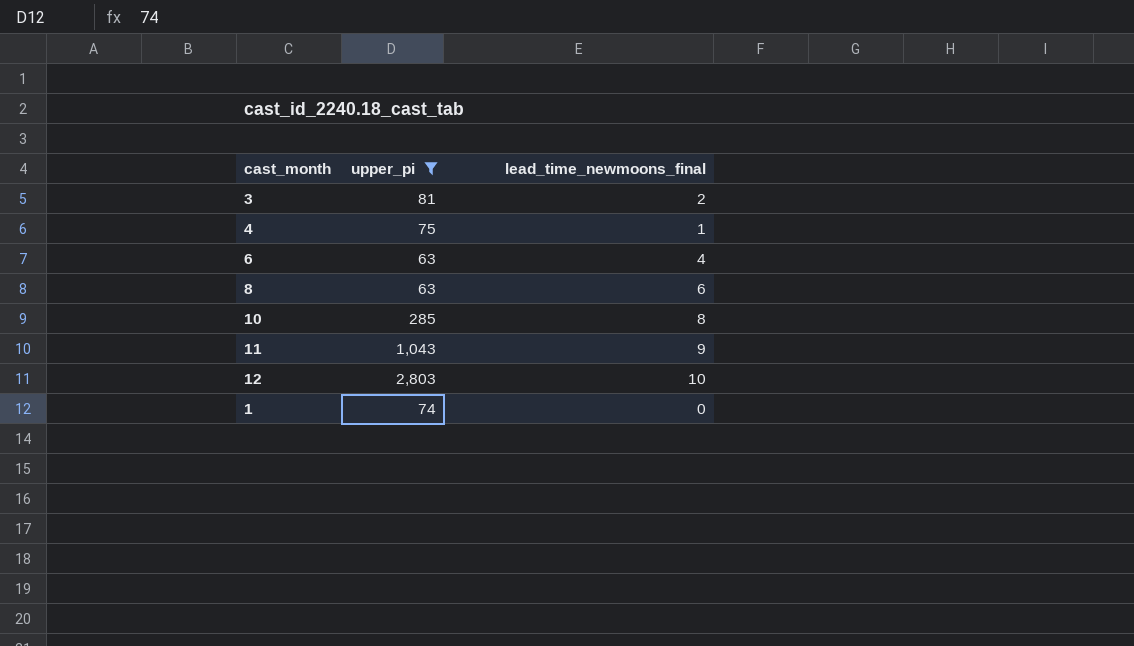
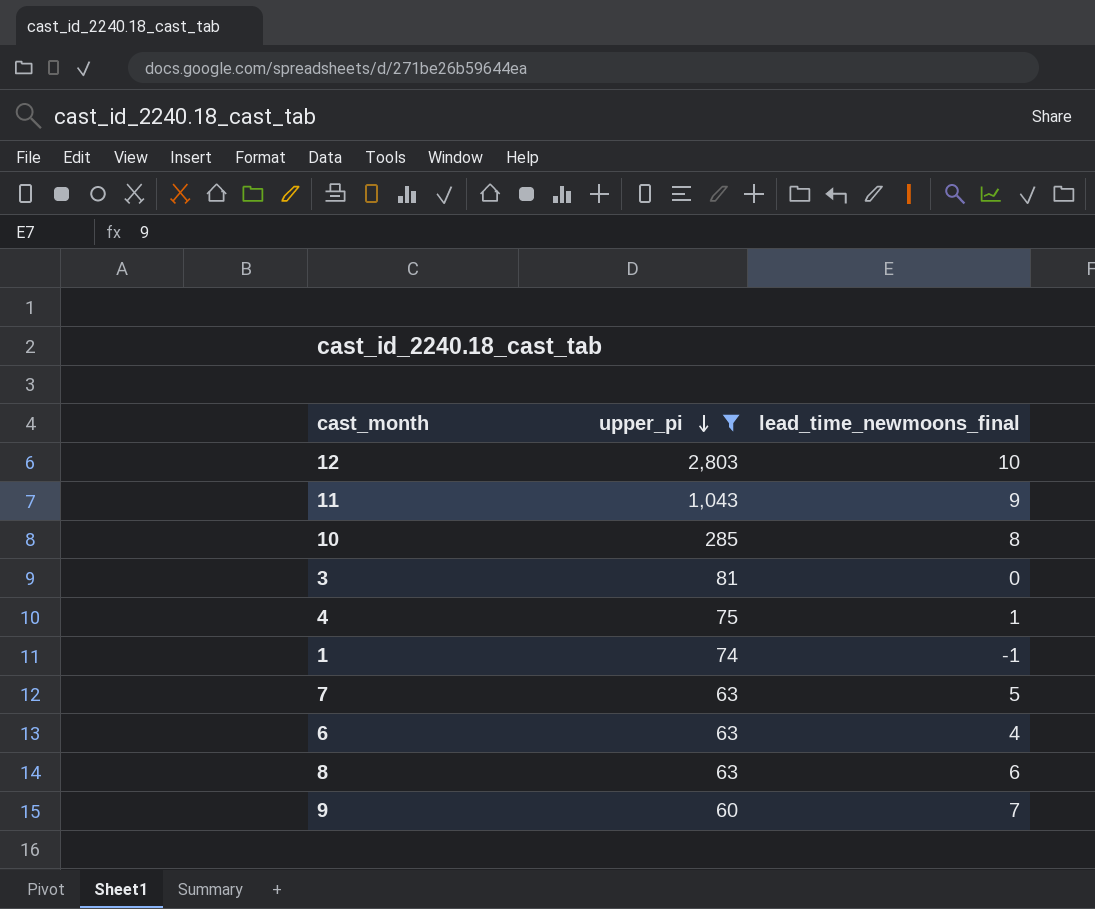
row order: none -> upper_pi descending
3 | lead_time_newmoons_final: 2 -> 0
1 | lead_time_newmoons_final: 0 -> -1
row 7: none -> 63 | 5
row 9: none -> 60 | 7

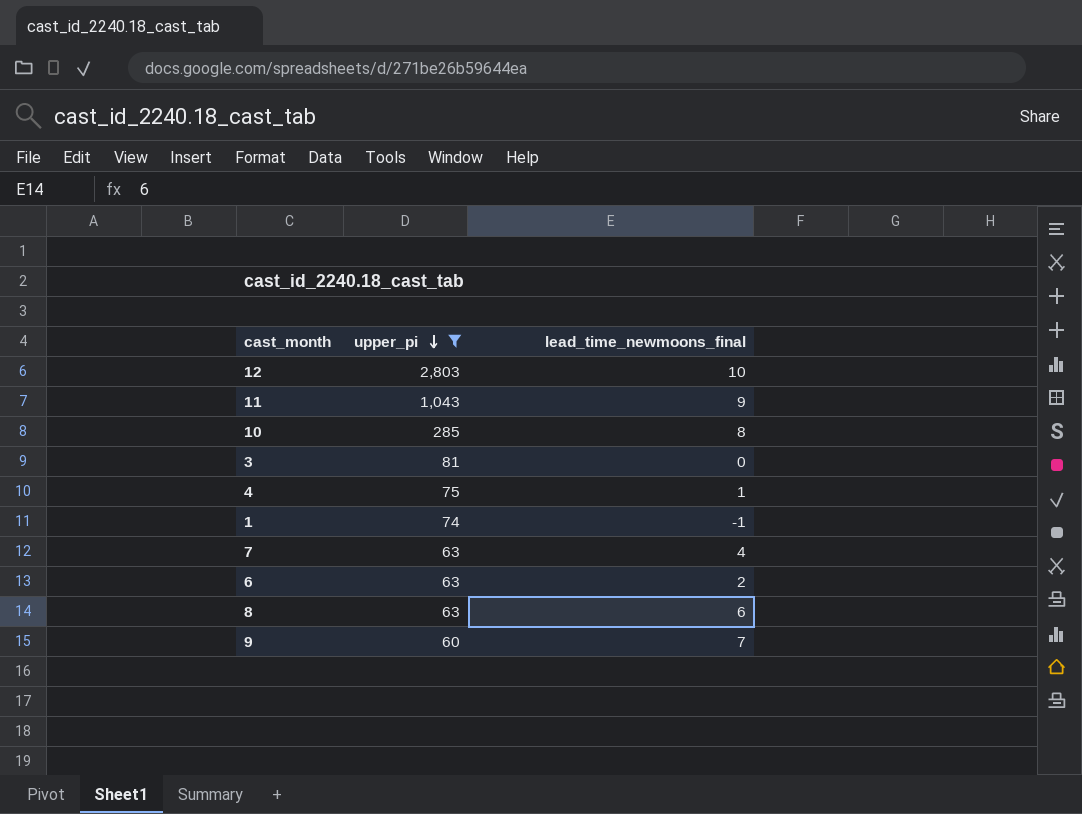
7 | lead_time_newmoons_final: 5 -> 4
6 | lead_time_newmoons_final: 4 -> 2

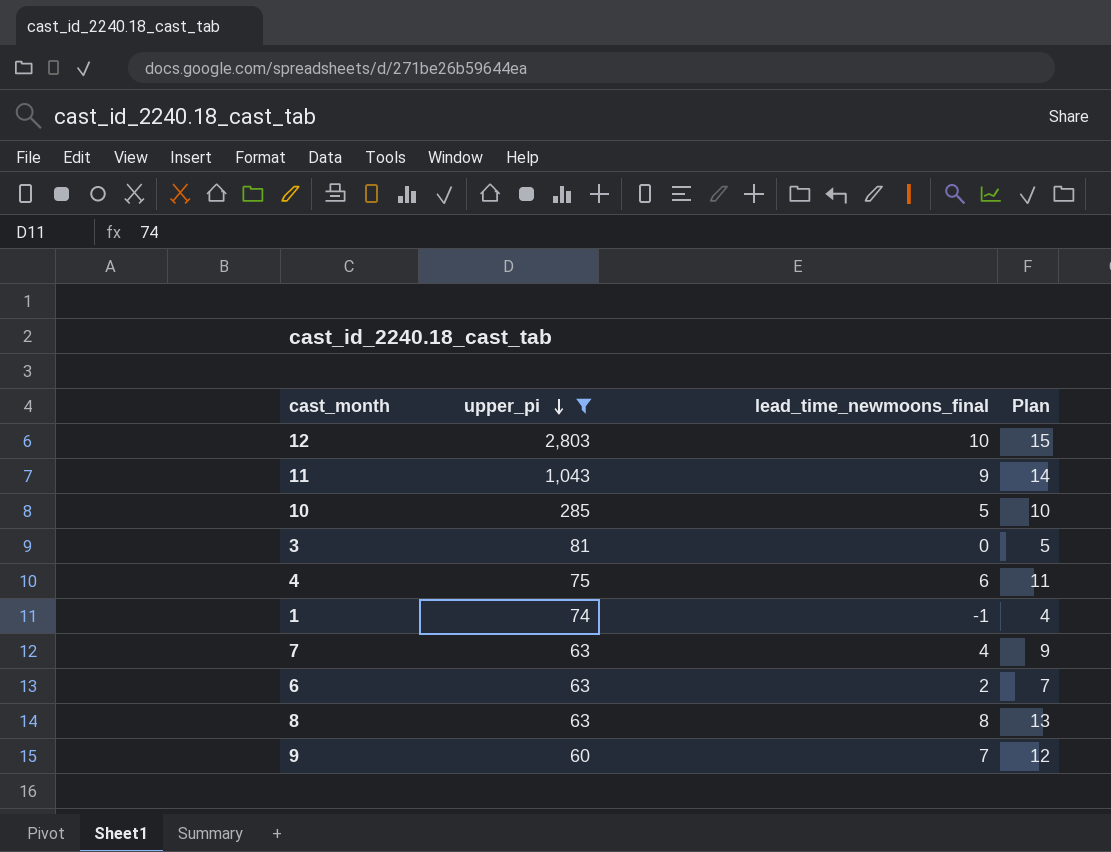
column Plan | formula: none -> [lead_time_newmoons_final] + 5
10 | lead_time_newmoons_final: 8 -> 5
4 | lead_time_newmoons_final: 1 -> 6
8 | lead_time_newmoons_final: 6 -> 8

